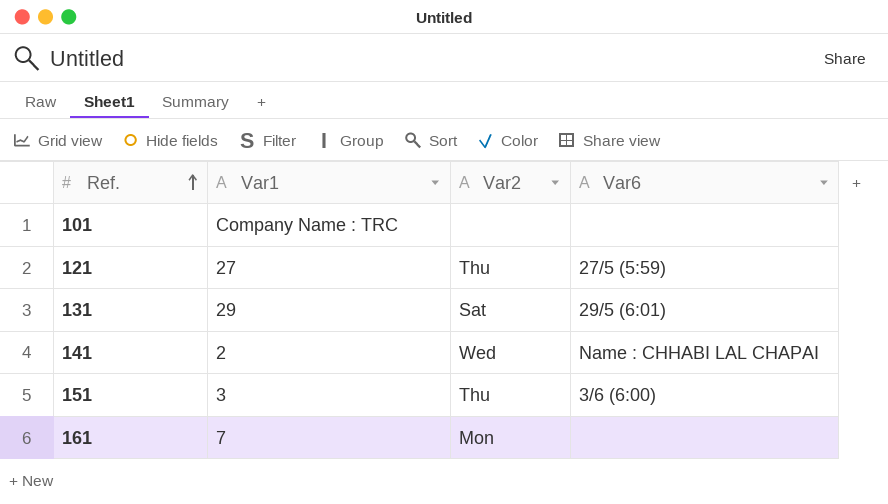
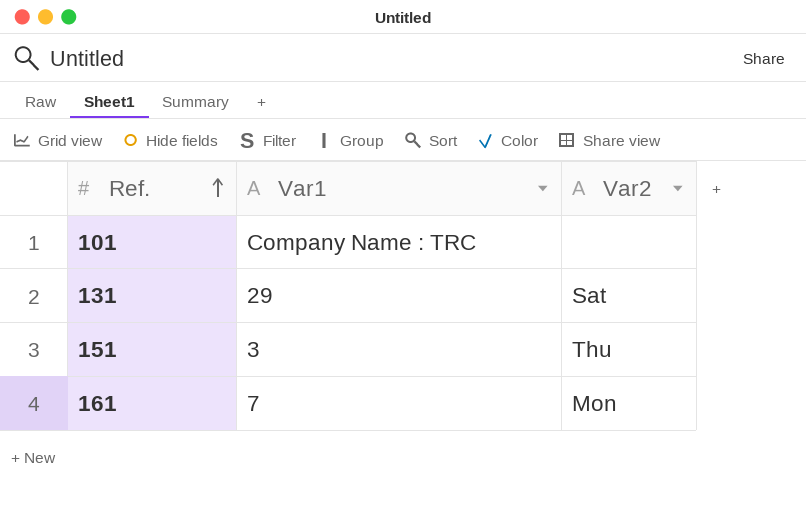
column Var6 | position: 4 -> none
row 121: 27 | Thu | 27/5 (5:59) -> none
row 141: 2 | Wed | Name : CHHABI LAL CHAPAI -> none

